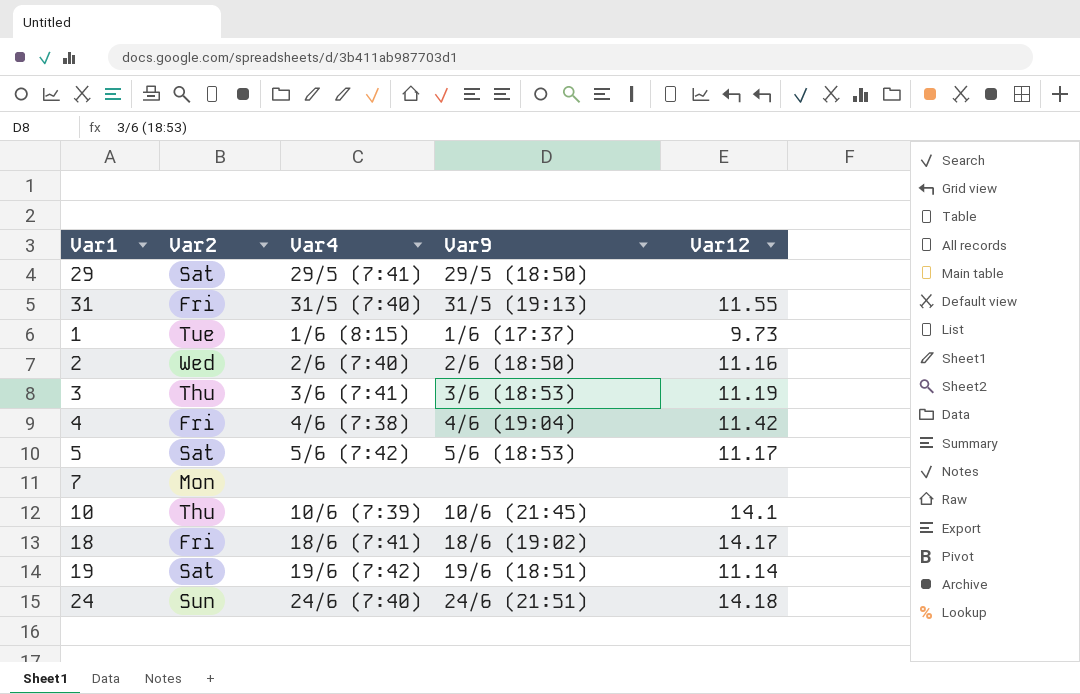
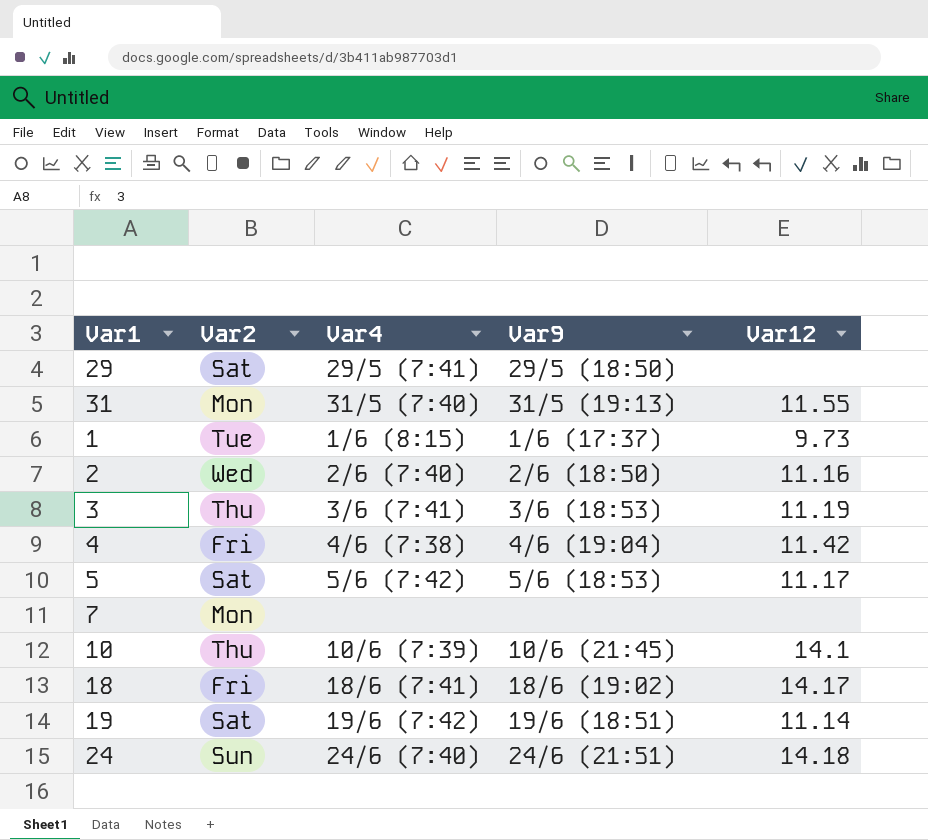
31 | Var2: Fri -> Mon

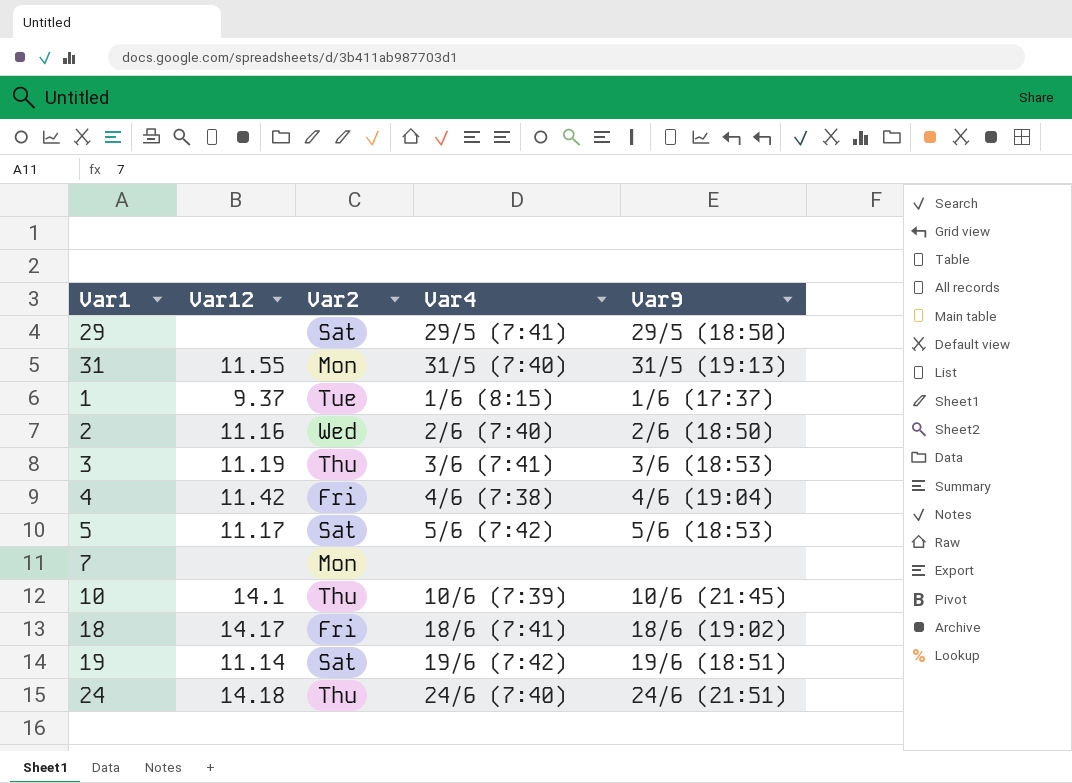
column Var12 | position: 5 -> 2
1 | Var12: 9.73 -> 9.37
24 | Var2: Sun -> Thu

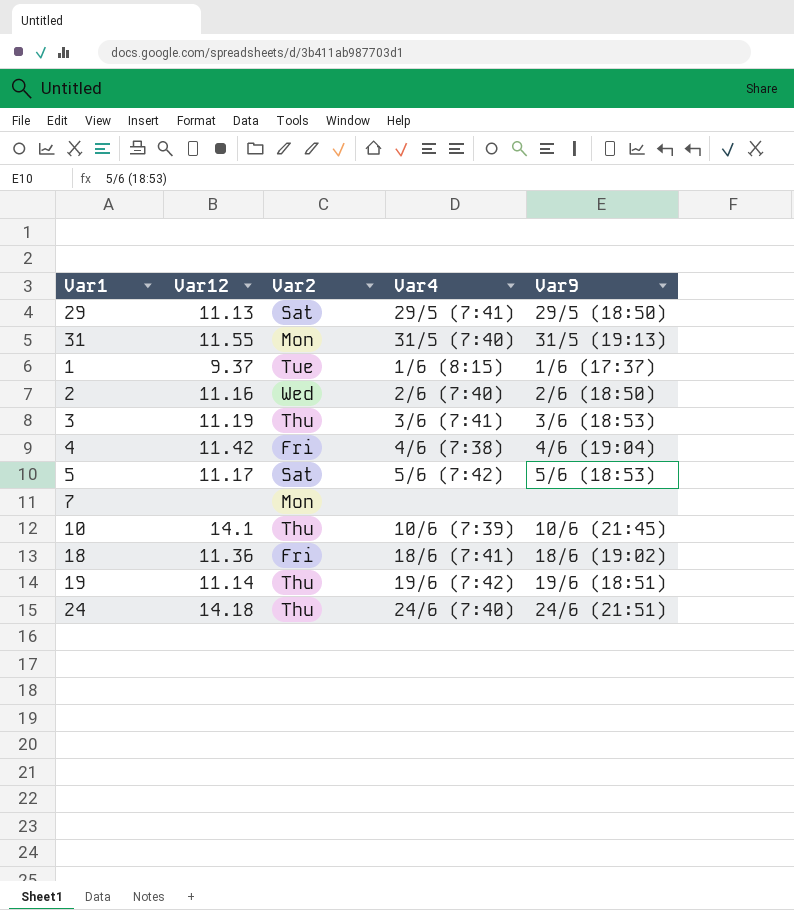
29 | Var12: none -> 11.13
18 | Var12: 14.17 -> 11.36
19 | Var2: Sat -> Thu

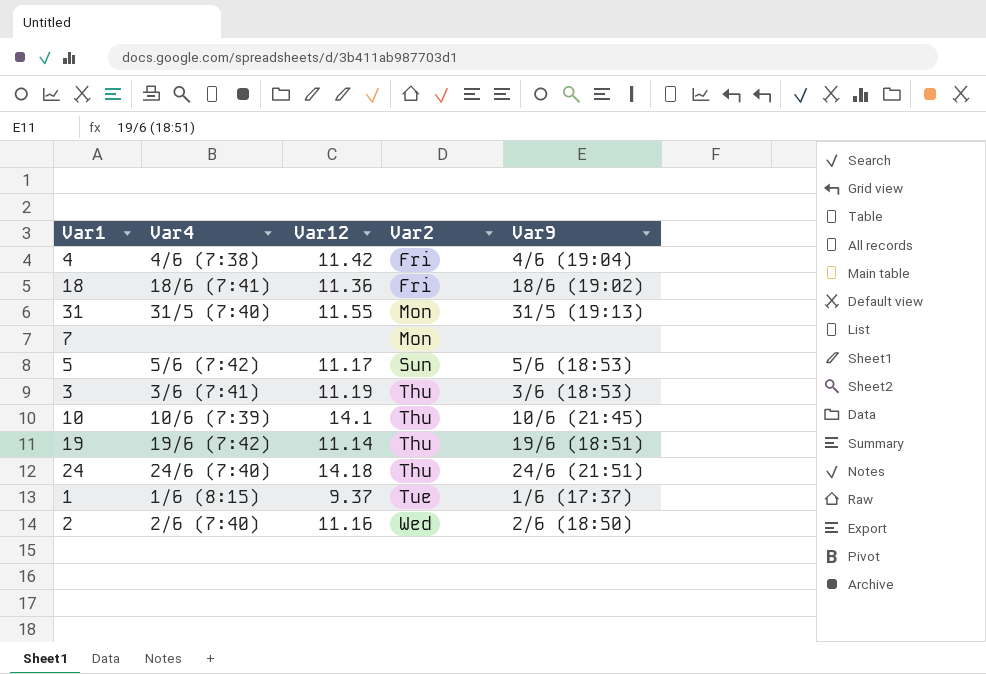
row order: none -> Var2 ascending
column Var4 | position: 4 -> 2
row 29: 11.13 | Sat | 29/5 (7:41) | 29/5 (18:50) -> none
5 | Var2: Sat -> Sun

